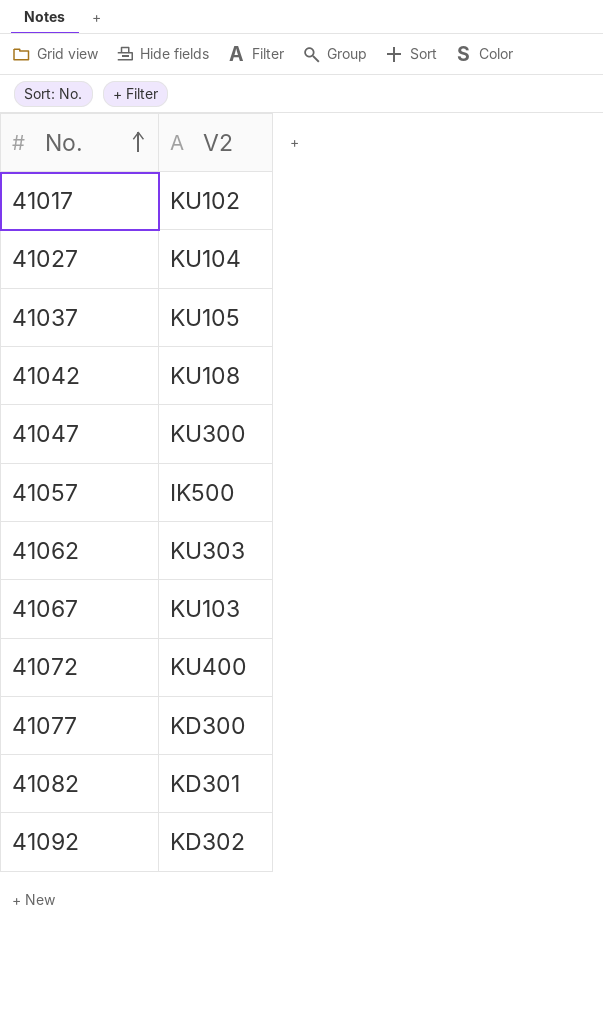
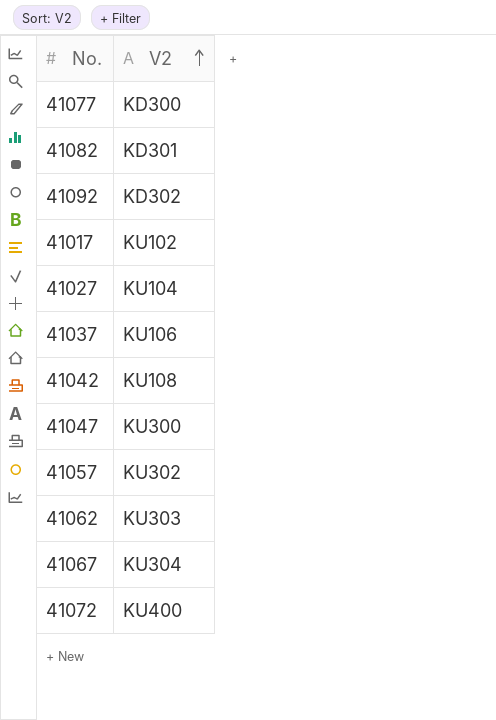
row order: No. ascending -> V2 ascending
41037 | V2: KU105 -> KU106
41057 | V2: IK500 -> KU302
41067 | V2: KU103 -> KU304

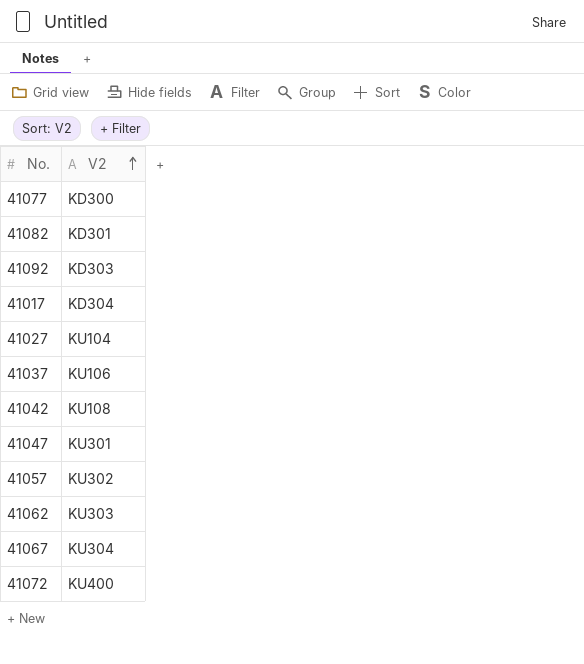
41092 | V2: KD302 -> KD303
41017 | V2: KU102 -> KD304
41047 | V2: KU300 -> KU301

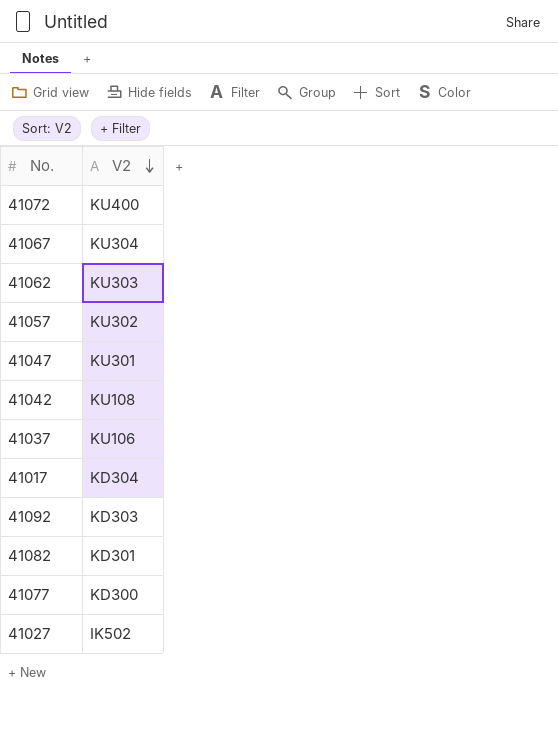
row order: V2 ascending -> V2 descending
41027 | V2: KU104 -> IK502

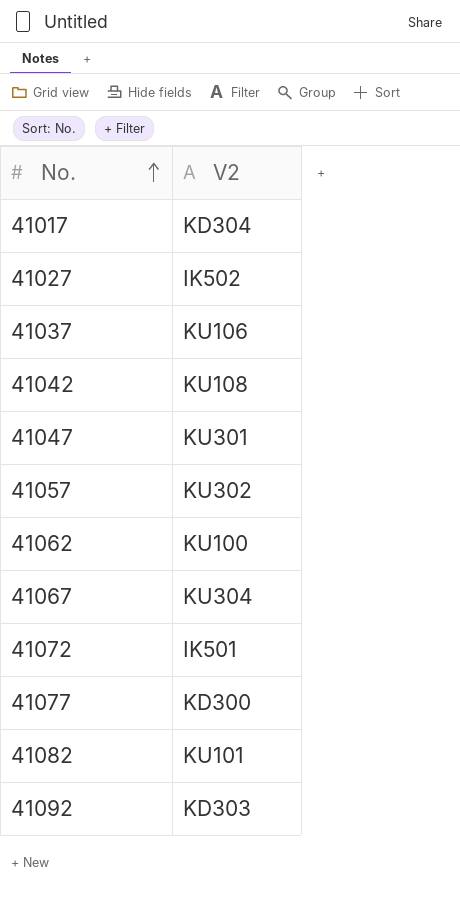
row order: V2 descending -> No. ascending
41062 | V2: KU303 -> KU100
41072 | V2: KU400 -> IK501
41082 | V2: KD301 -> KU101

